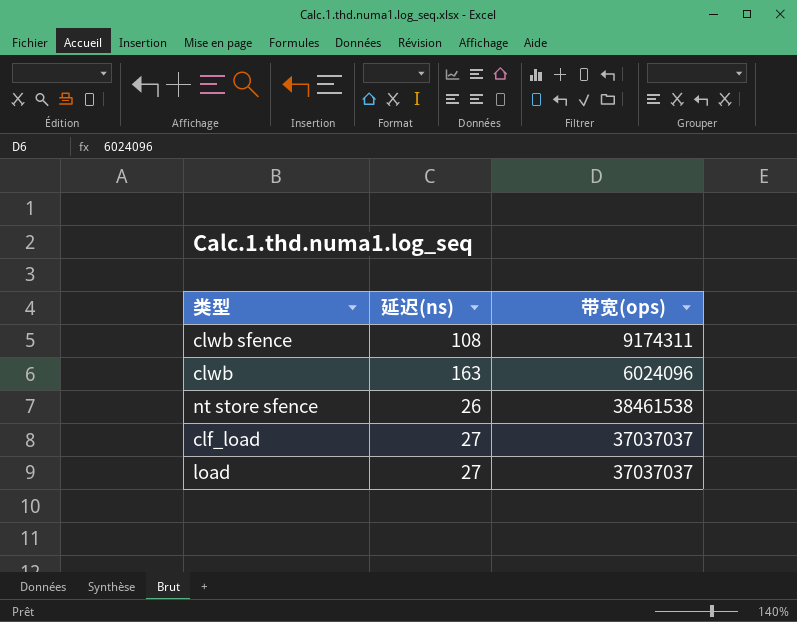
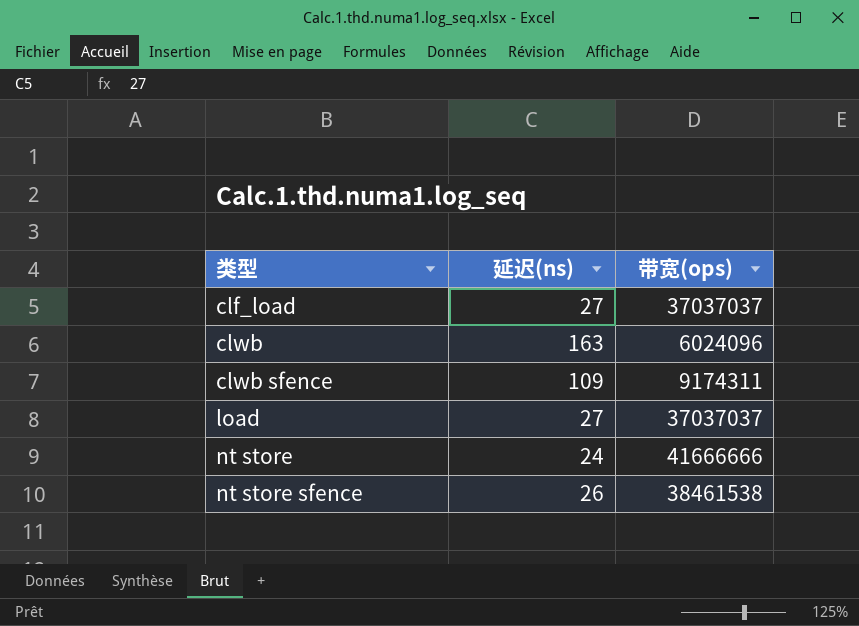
row order: none -> 类型 ascending
clwb sfence | 延迟(ns): 108 -> 109
row nt store: none -> 24 | 41666666

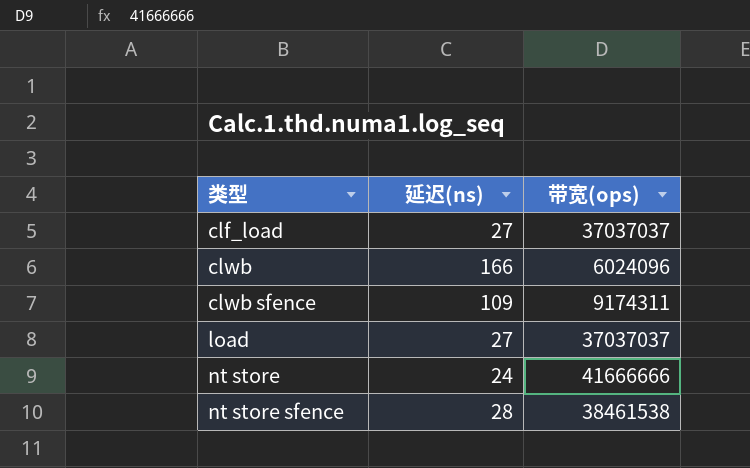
clwb | 延迟(ns): 163 -> 166
nt store sfence | 延迟(ns): 26 -> 28

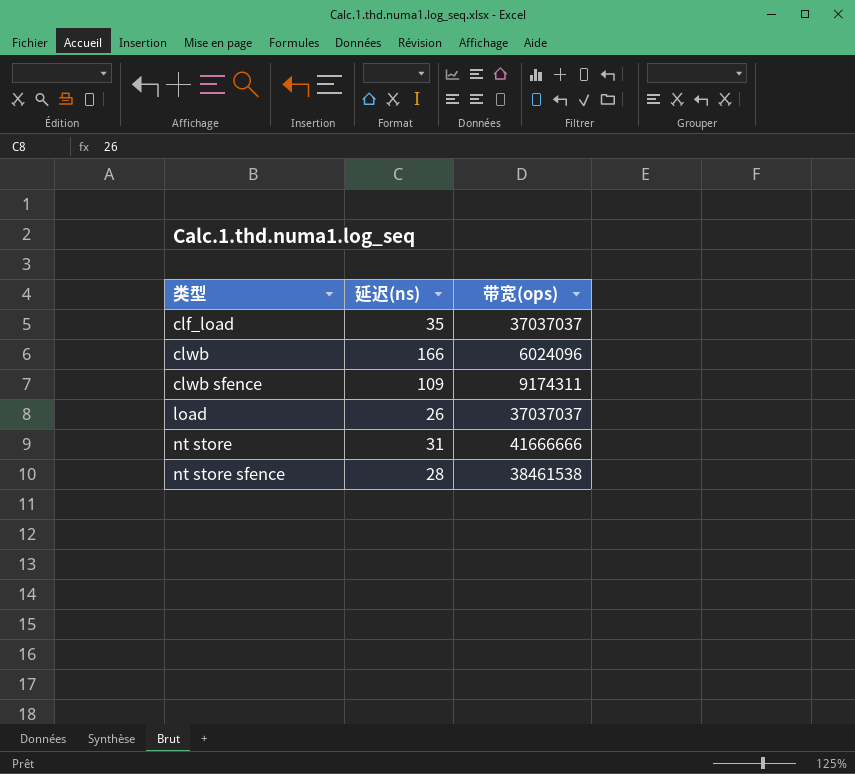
clf_load | 延迟(ns): 27 -> 35
load | 延迟(ns): 27 -> 26
nt store | 延迟(ns): 24 -> 31

